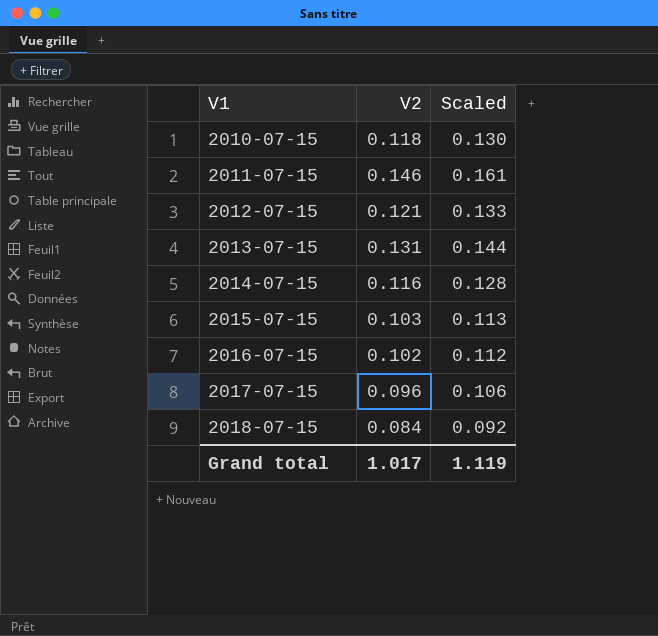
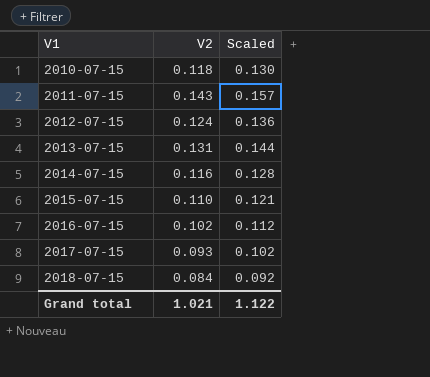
2011-07-15 | V2: 0.146 -> 0.143
2011-07-15 | Scaled: 0.161 -> 0.157
2012-07-15 | V2: 0.121 -> 0.124
2012-07-15 | Scaled: 0.133 -> 0.136
2015-07-15 | V2: 0.103 -> 0.110
2015-07-15 | Scaled: 0.113 -> 0.121
2017-07-15 | V2: 0.096 -> 0.093
2017-07-15 | Scaled: 0.106 -> 0.102
Grand total | V2: 1.017 -> 1.021
Grand total | Scaled: 1.119 -> 1.122

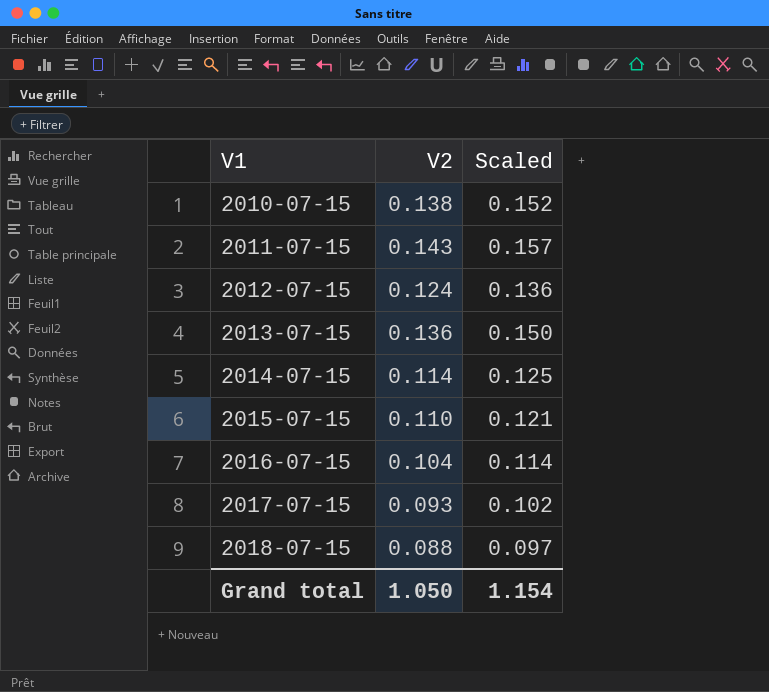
2010-07-15 | V2: 0.118 -> 0.138
2010-07-15 | Scaled: 0.130 -> 0.152
2013-07-15 | V2: 0.131 -> 0.136
2013-07-15 | Scaled: 0.144 -> 0.150
2014-07-15 | V2: 0.116 -> 0.114
2014-07-15 | Scaled: 0.128 -> 0.125
2016-07-15 | V2: 0.102 -> 0.104
2016-07-15 | Scaled: 0.112 -> 0.114
2018-07-15 | V2: 0.084 -> 0.088
2018-07-15 | Scaled: 0.092 -> 0.097
Grand total | V2: 1.021 -> 1.050
Grand total | Scaled: 1.122 -> 1.154

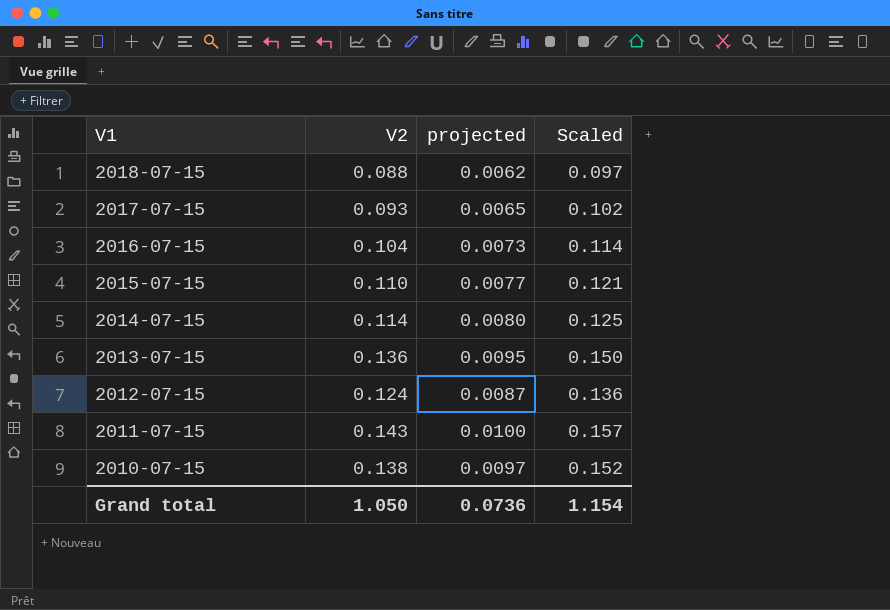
row order: V1 ascending -> V1 descending
column projected | formula: none -> [V2] * 0.07

